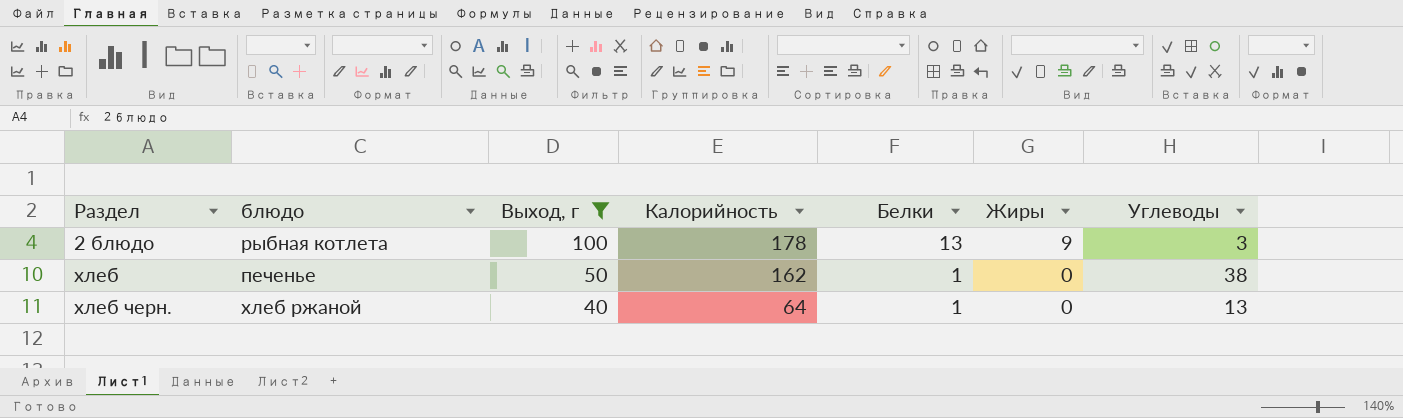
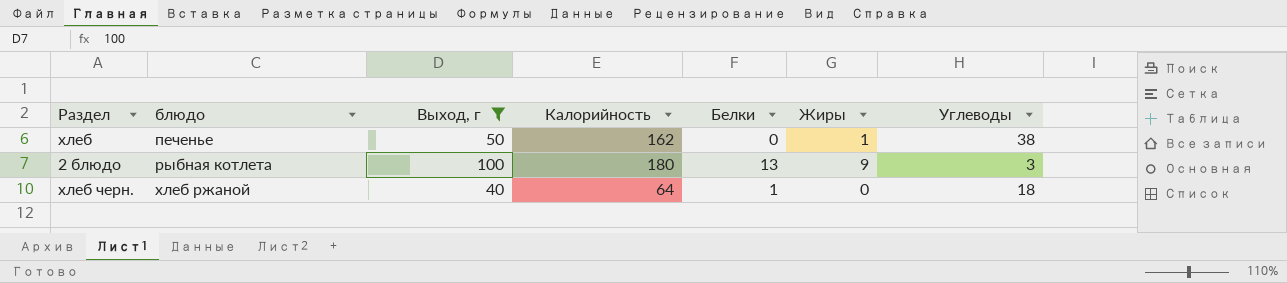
row order: Раздел ascending -> блюдо ascending
хлеб | Белки: 1 -> 0
хлеб | Жиры: 0 -> 1
2 блюдо | Калорийность: 178 -> 180
хлеб черн. | Углеводы: 13 -> 18

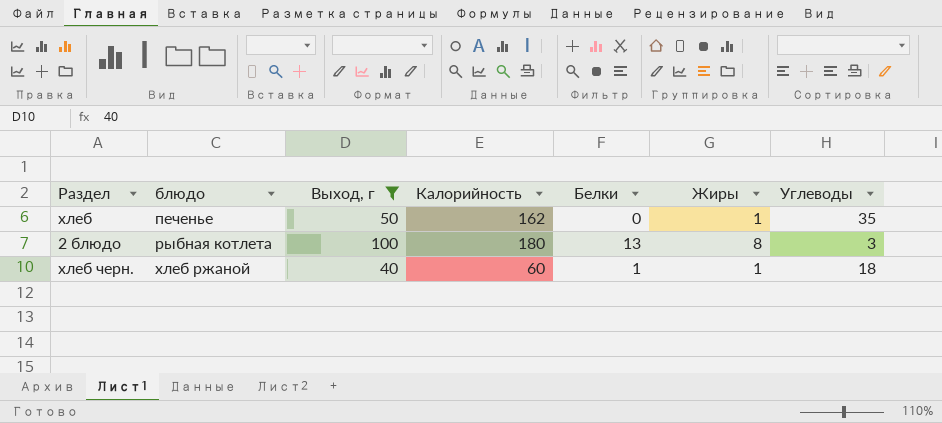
хлеб | Углеводы: 38 -> 35
2 блюдо | Жиры: 9 -> 8
хлеб черн. | Калорийность: 64 -> 60
хлеб черн. | Жиры: 0 -> 1

